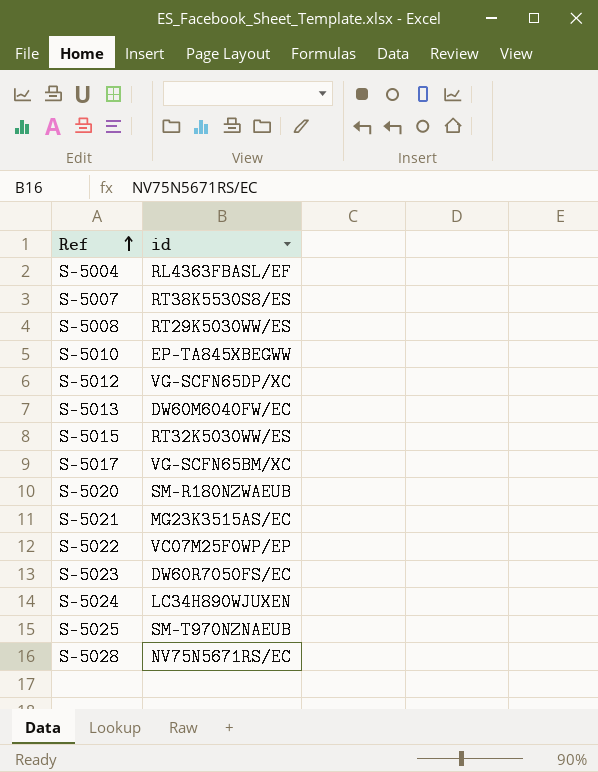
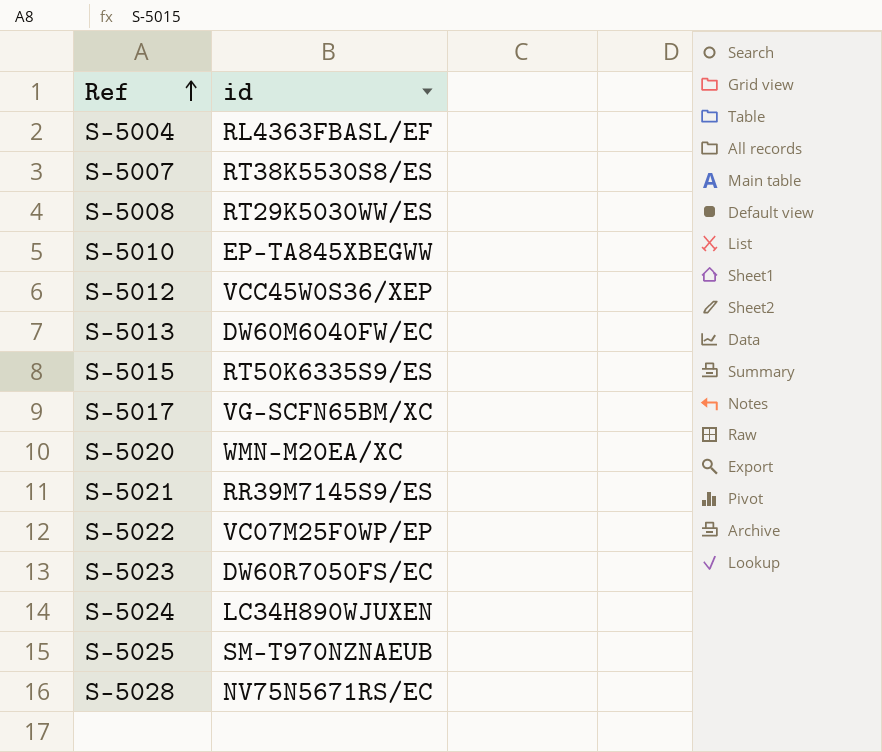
S-5012 | id: VG-SCFN65DP/XC -> VCC45W0S36/XEP
S-5015 | id: RT32K5030WW/ES -> RT50K6335S9/ES
S-5020 | id: SM-R180NZWAEUB -> WMN-M20EA/XC
S-5021 | id: MG23K3515AS/EC -> RR39M7145S9/ES

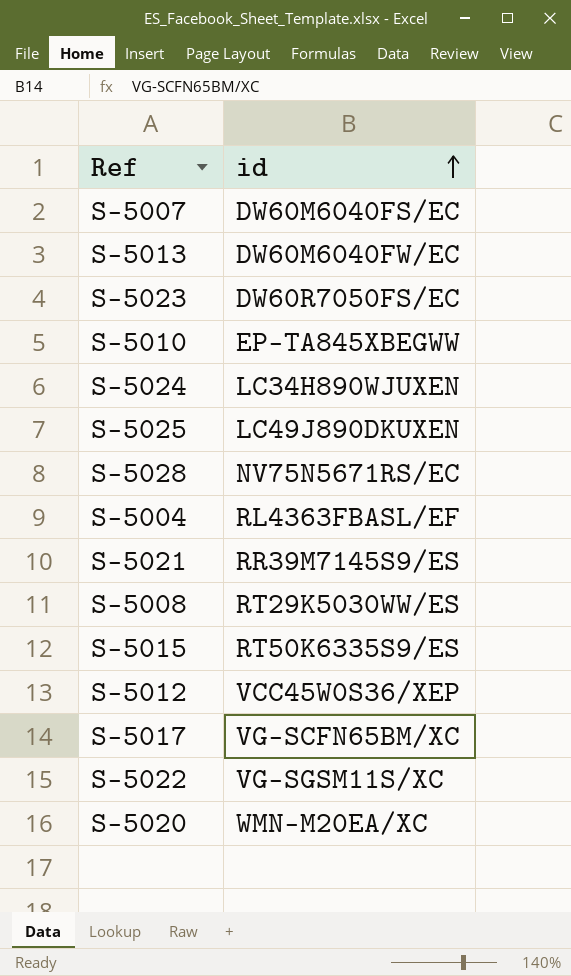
row order: Ref ascending -> id ascending
S-5007 | id: RT38K5530S8/ES -> DW60M6040FS/EC
S-5025 | id: SM-T970NZNAEUB -> LC49J890DKUXEN
S-5022 | id: VC07M25F0WP/EP -> VG-SGSM11S/XC

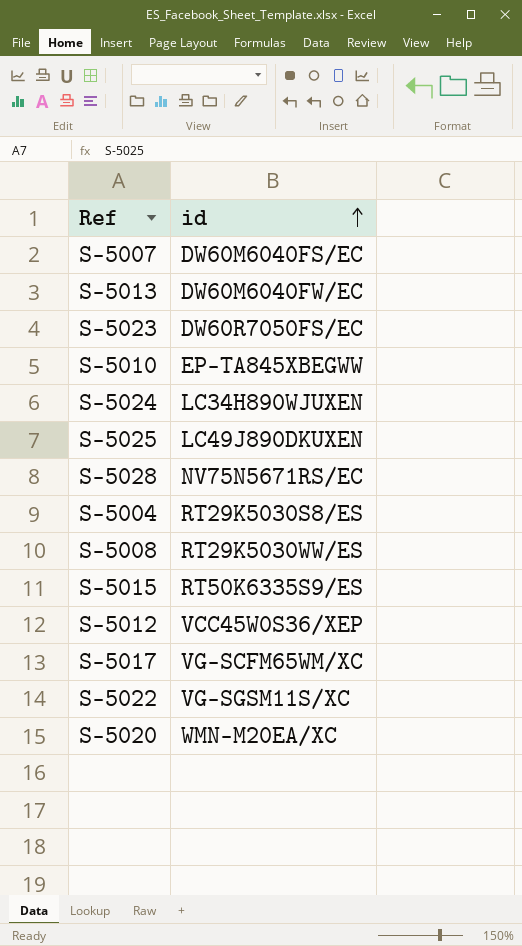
row S-5021: RR39M7145S9/ES -> none
S-5004 | id: RL4363FBASL/EF -> RT29K5030S8/ES
S-5017 | id: VG-SCFN65BM/XC -> VG-SCFM65WM/XC

